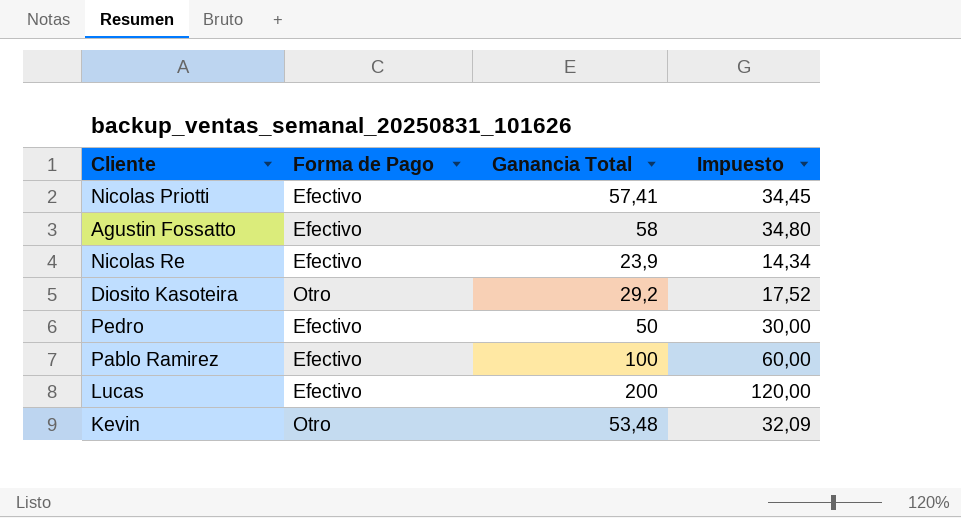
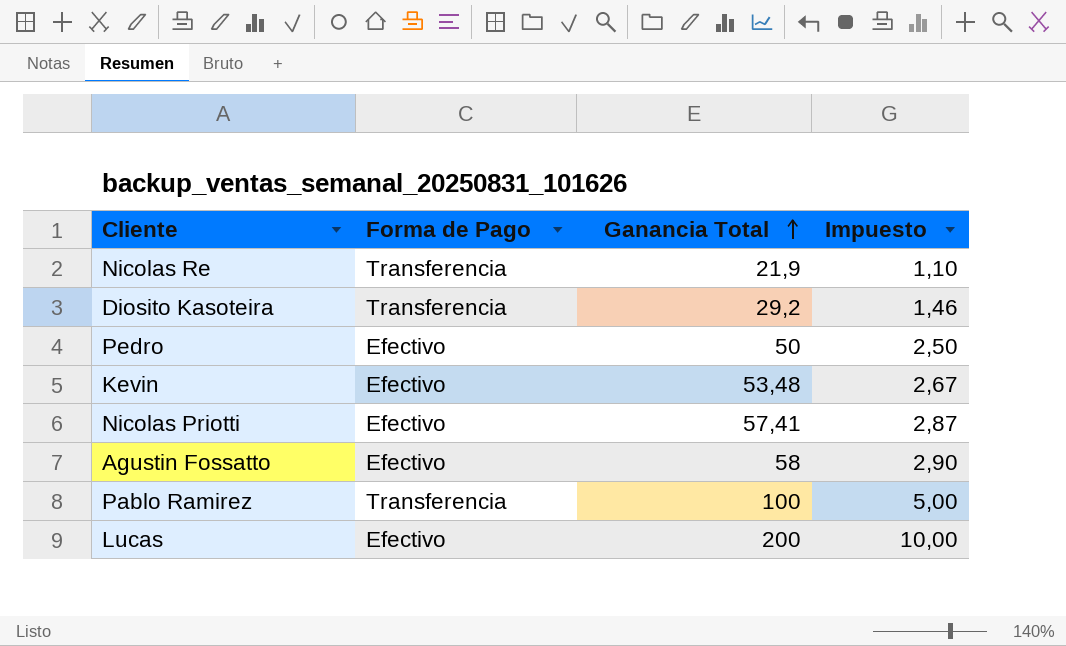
row order: none -> Ganancia Total ascending
column Impuesto | formula: [Ganancia Total] * 0,6 -> [Ganancia Total] * 0,05
Nicolas Re | Forma de Pago: Efectivo -> Transferencia
Nicolas Re | Ganancia Total: 23,9 -> 21,9
Diosito Kasoteira | Forma de Pago: Otro -> Transferencia
Kevin | Forma de Pago: Otro -> Efectivo
Pablo Ramirez | Forma de Pago: Efectivo -> Transferencia

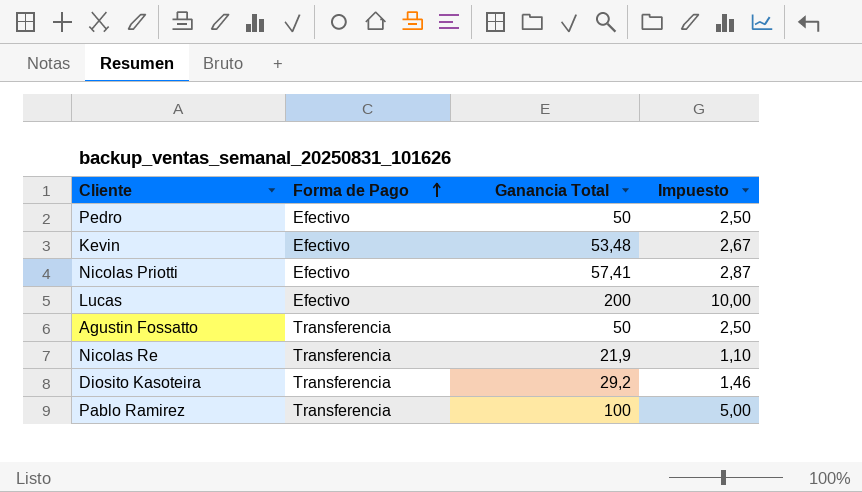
row order: Ganancia Total ascending -> Forma de Pago ascending
Agustin Fossatto | Forma de Pago: Efectivo -> Transferencia
Agustin Fossatto | Ganancia Total: 58 -> 50
Agustin Fossatto | Impuesto: 2,90 -> 2,50

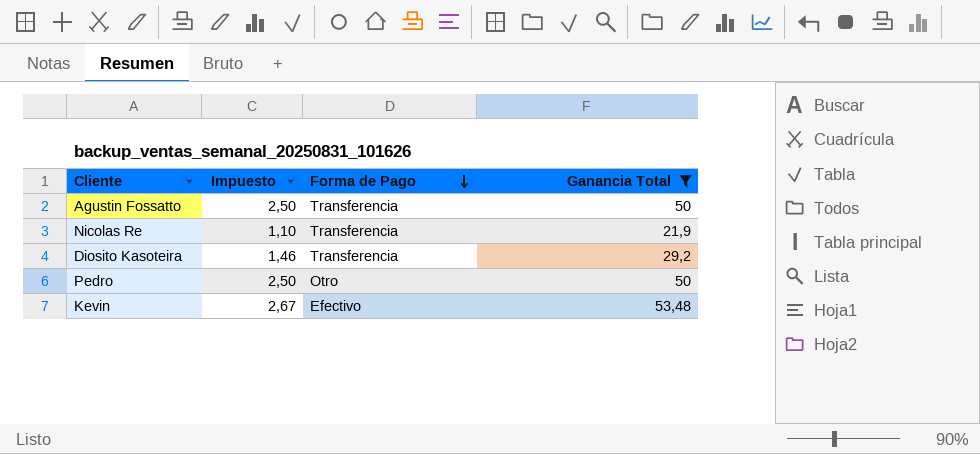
filter: none -> Ganancia Total <= 53,48
row order: Forma de Pago ascending -> Forma de Pago descending
column Impuesto | position: 4 -> 2
Pedro | Forma de Pago: Efectivo -> Otro

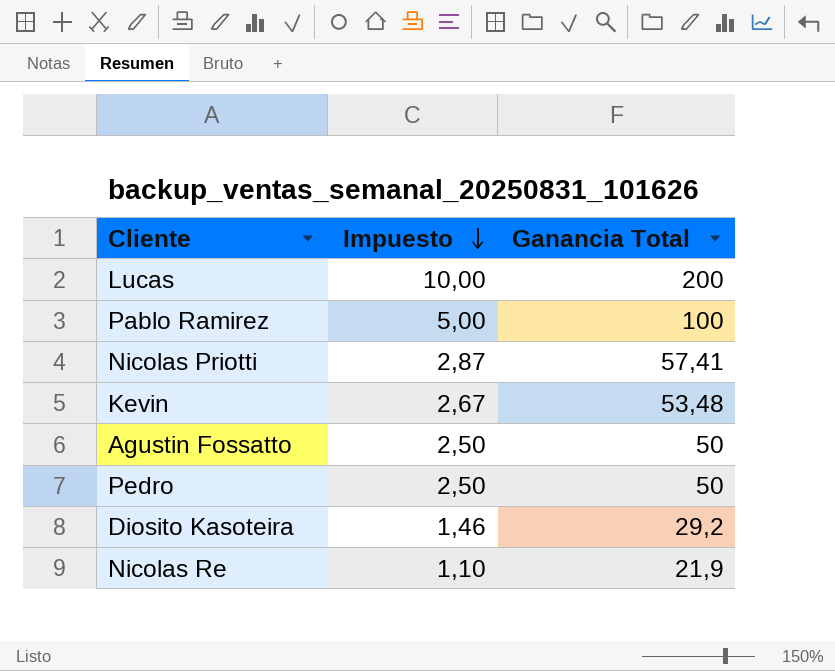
filter: Ganancia Total <= 53,48 -> none
row order: Forma de Pago descending -> Impuesto descending
column Forma de Pago | position: 3 -> none

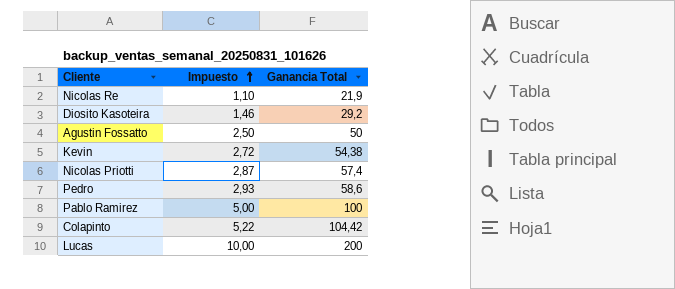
row order: Impuesto descending -> Impuesto ascending
Kevin | Impuesto: 2,67 -> 2,72
Kevin | Ganancia Total: 53,48 -> 54,38
Nicolas Priotti | Ganancia Total: 57,41 -> 57,4
Pedro | Impuesto: 2,50 -> 2,93
Pedro | Ganancia Total: 50 -> 58,6
row Colapinto: none -> 5,22 | 104,42

